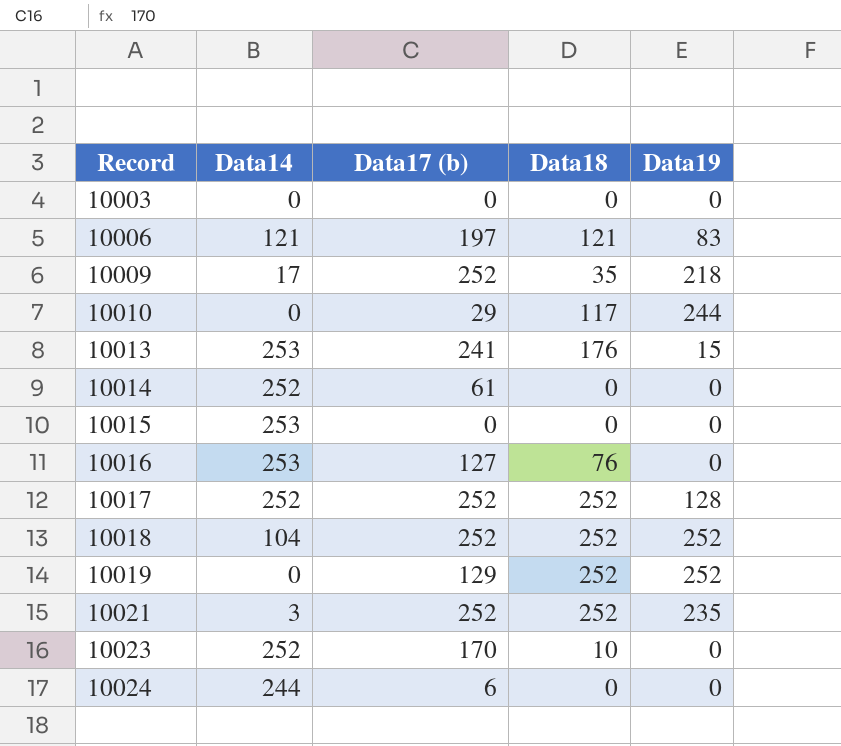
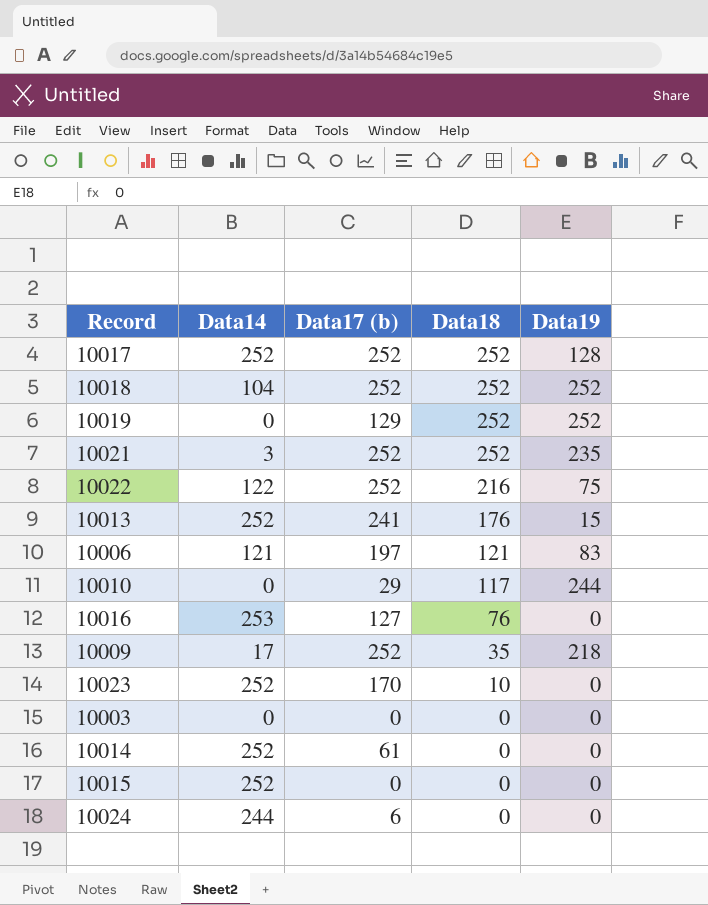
row order: Record ascending -> Data18 descending
row 10022: none -> 122 | 252 | 216 | 75
10013 | Data14: 253 -> 252
10015 | Data14: 253 -> 252

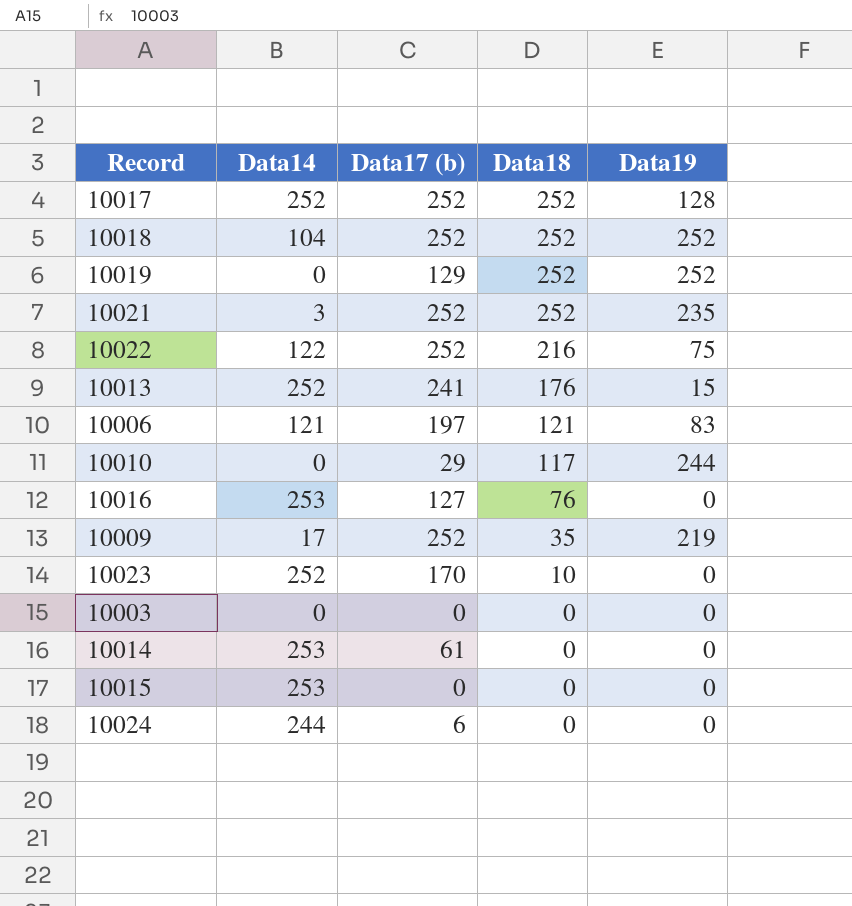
10009 | Data19: 218 -> 219
10014 | Data14: 252 -> 253
10015 | Data14: 252 -> 253

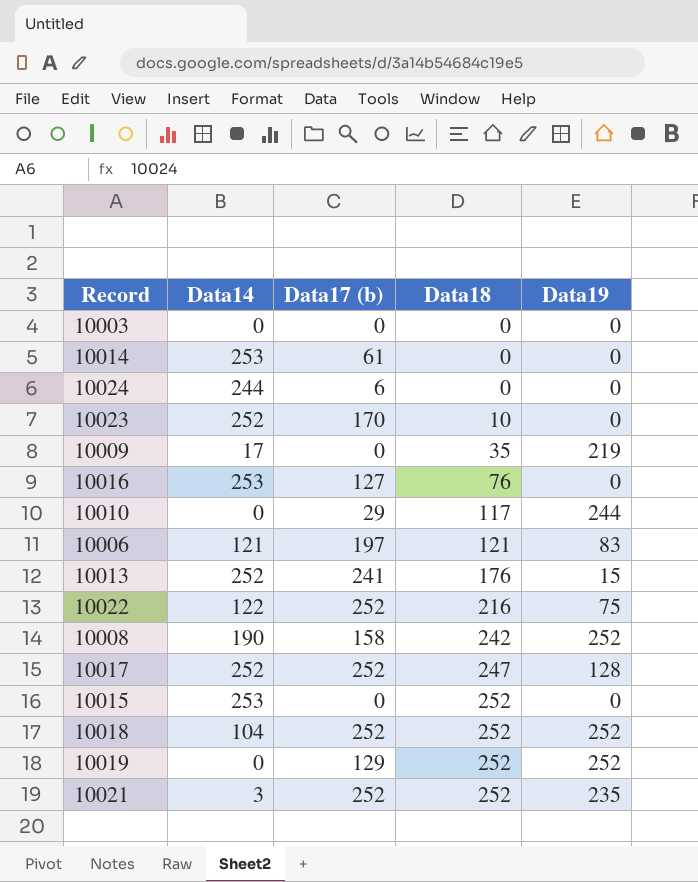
row order: Data18 descending -> Data18 ascending
10009 | Data17 (b): 252 -> 0
row 10008: none -> 190 | 158 | 242 | 252
10017 | Data18: 252 -> 247
10015 | Data18: 0 -> 252

